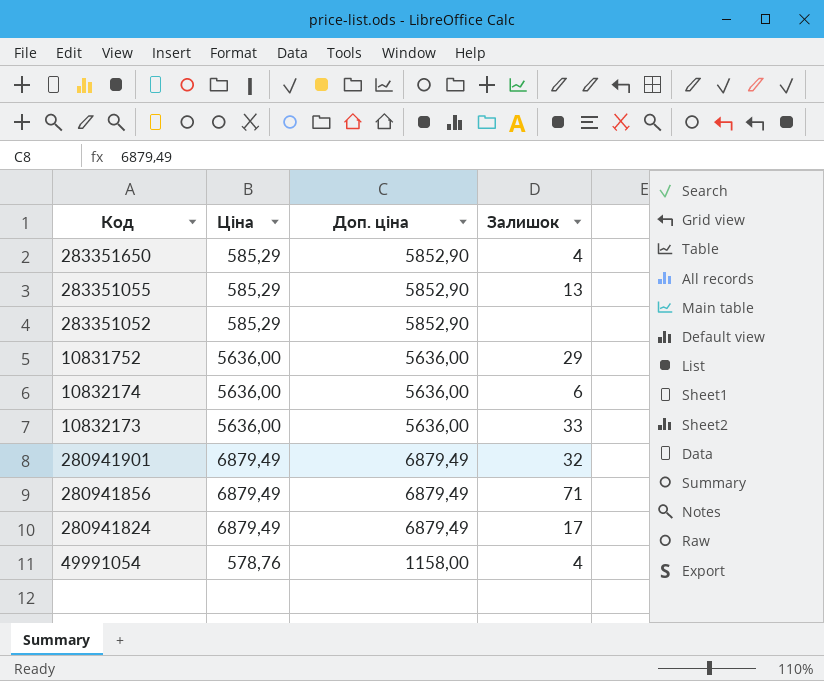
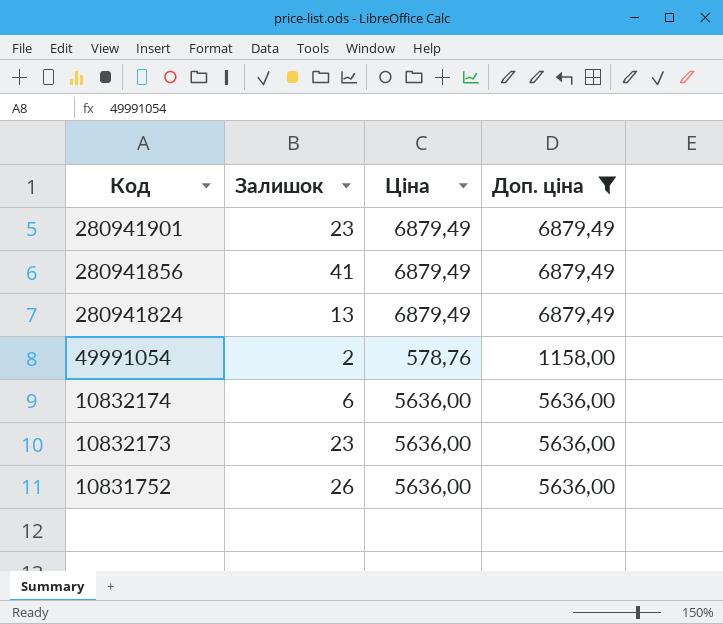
filter: none -> Доп. ціна != 5852,90
row order: none -> Код descending
column Залишок | position: 4 -> 2
280941901 | Залишок: 32 -> 23
280941856 | Залишок: 71 -> 41
280941824 | Залишок: 17 -> 13
49991054 | Залишок: 4 -> 2
10832173 | Залишок: 33 -> 23
10831752 | Залишок: 29 -> 26

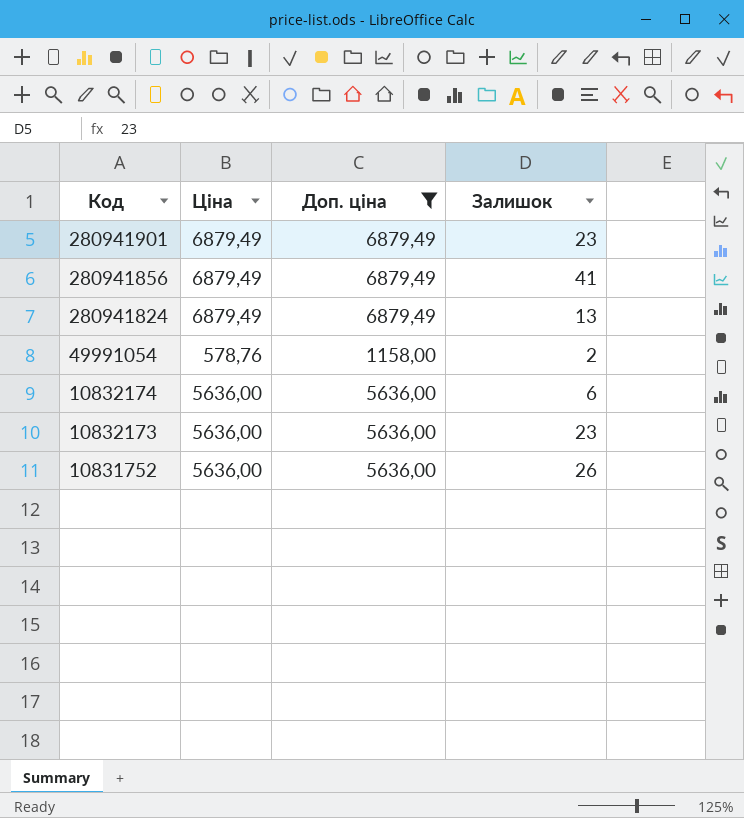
column Залишок | position: 2 -> 4

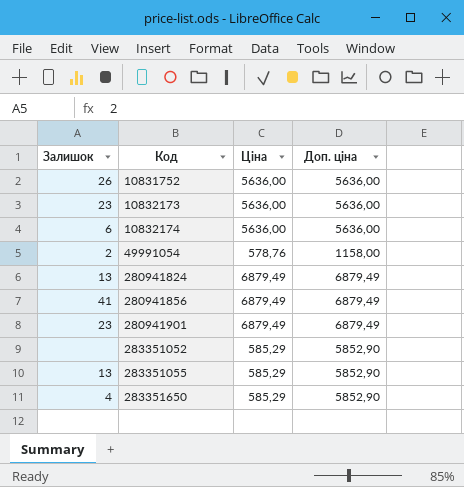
filter: Доп. ціна != 5852,90 -> none
row order: Код descending -> Код ascending
column Залишок | position: 4 -> 1

